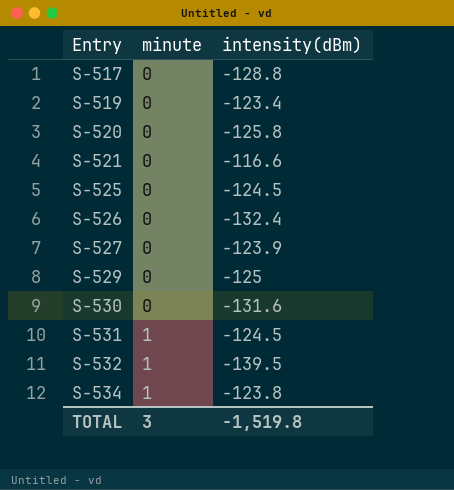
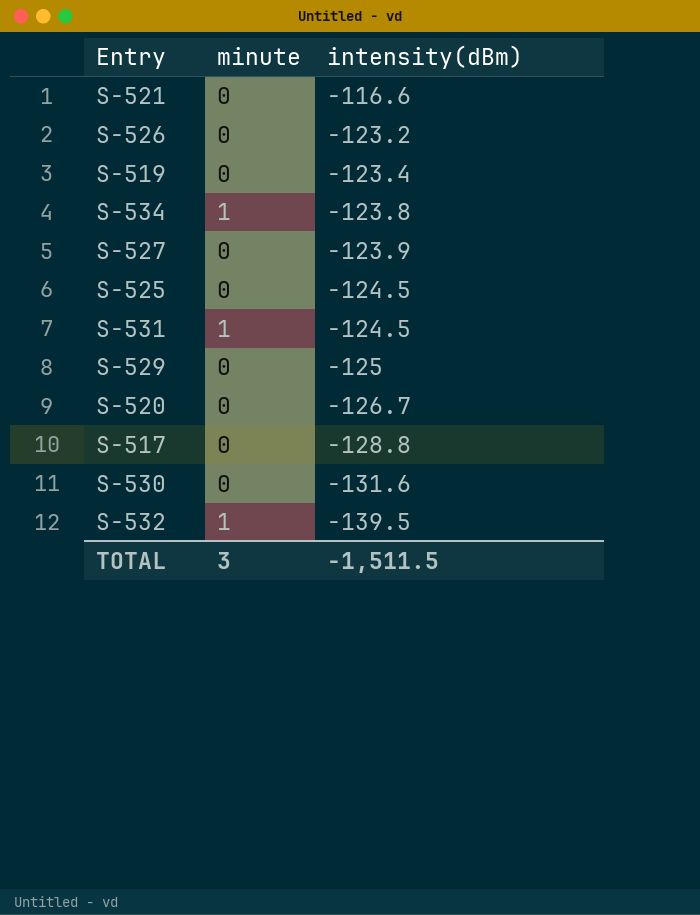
row order: Entry ascending -> intensity(dBm) descending
S-526 | intensity(dBm): -132.4 -> -123.2
S-520 | intensity(dBm): -125.8 -> -126.7
TOTAL | intensity(dBm): -1,519.8 -> -1,511.5

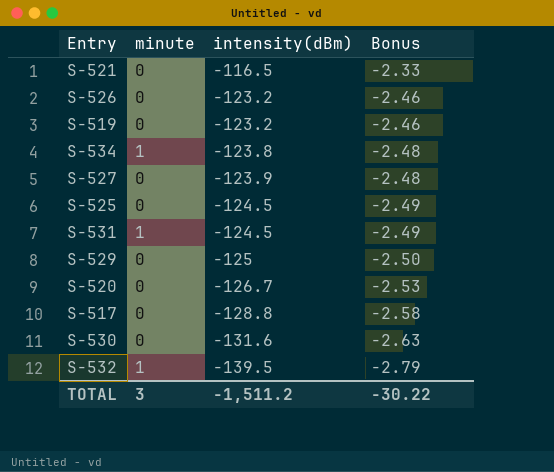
column Bonus | formula: none -> [intensity(dBm)] * 0.02
S-521 | intensity(dBm): -116.6 -> -116.5
S-519 | intensity(dBm): -123.4 -> -123.2
TOTAL | intensity(dBm): -1,511.5 -> -1,511.2

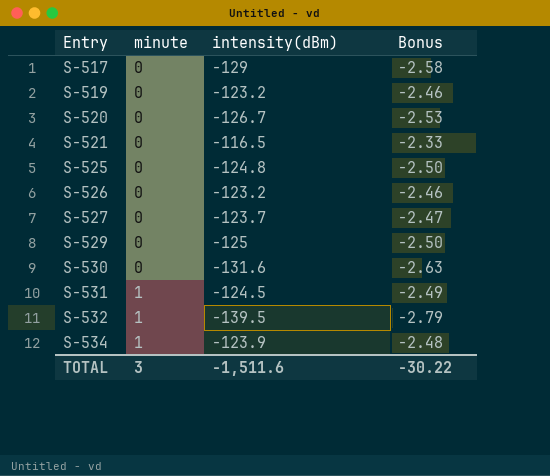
row order: intensity(dBm) descending -> Entry ascending
S-517 | intensity(dBm): -128.8 -> -129
S-525 | intensity(dBm): -124.5 -> -124.8
S-525 | Bonus: -2.49 -> -2.50
S-527 | intensity(dBm): -123.9 -> -123.7
S-527 | Bonus: -2.48 -> -2.47
S-534 | intensity(dBm): -123.8 -> -123.9
TOTAL | intensity(dBm): -1,511.2 -> -1,511.6

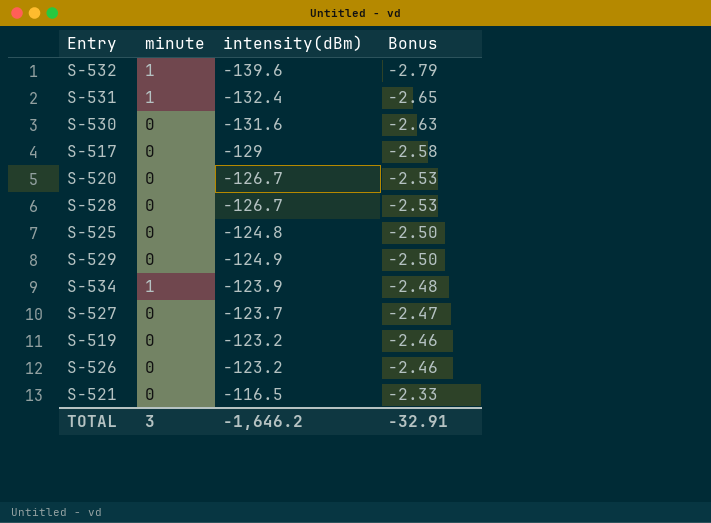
row order: Entry ascending -> Bonus ascending
S-532 | intensity(dBm): -139.5 -> -139.6
S-531 | intensity(dBm): -124.5 -> -132.4
S-531 | Bonus: -2.49 -> -2.65
row S-528: none -> 0 | -126.7 | -2.53
S-529 | intensity(dBm): -125 -> -124.9
TOTAL | intensity(dBm): -1,511.6 -> -1,646.2
TOTAL | Bonus: -30.22 -> -32.91

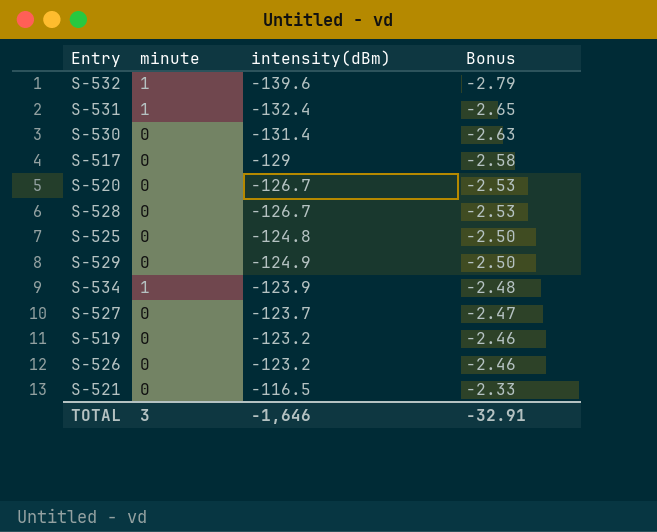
S-530 | intensity(dBm): -131.6 -> -131.4
TOTAL | intensity(dBm): -1,646.2 -> -1,646

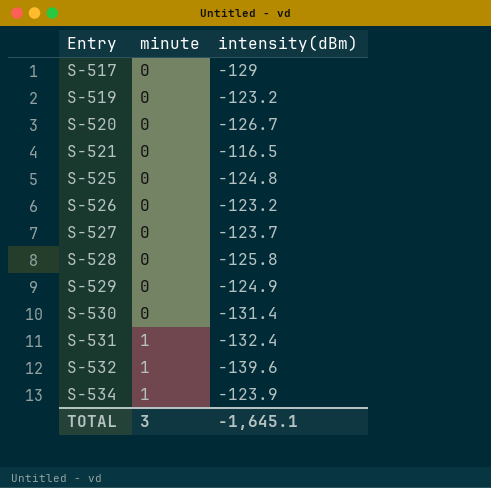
row order: Bonus ascending -> Entry ascending
column Bonus | formula: [intensity(dBm)] * 0.02 -> none
S-528 | intensity(dBm): -126.7 -> -125.8
TOTAL | intensity(dBm): -1,646 -> -1,645.1

